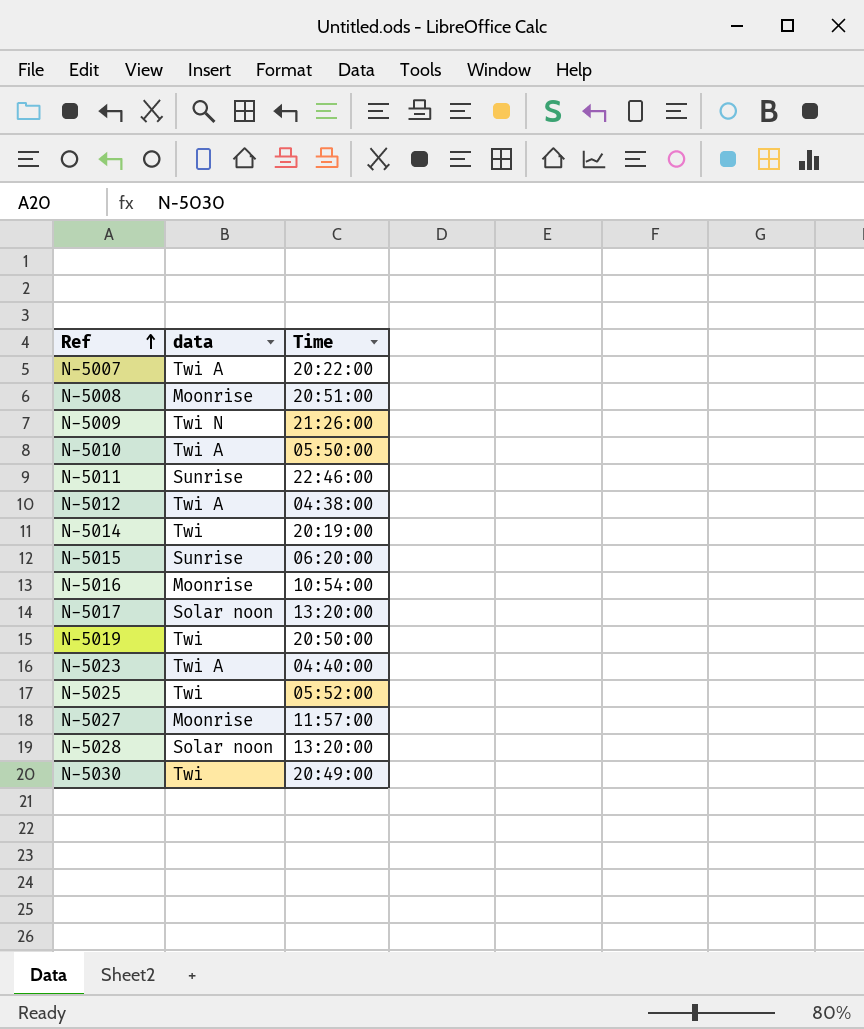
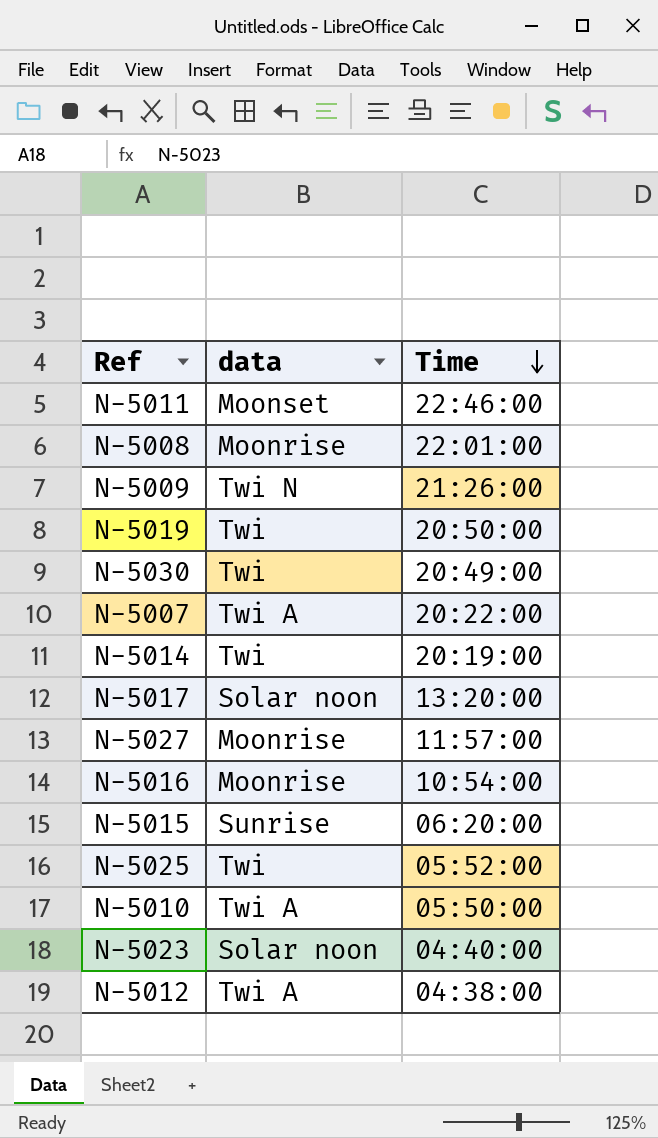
row order: Ref ascending -> Time descending
row N-5028: Solar noon | 13:20:00 -> none
N-5011 | data: Sunrise -> Moonset
N-5008 | Time: 20:51:00 -> 22:01:00
N-5023 | data: Twi A -> Solar noon

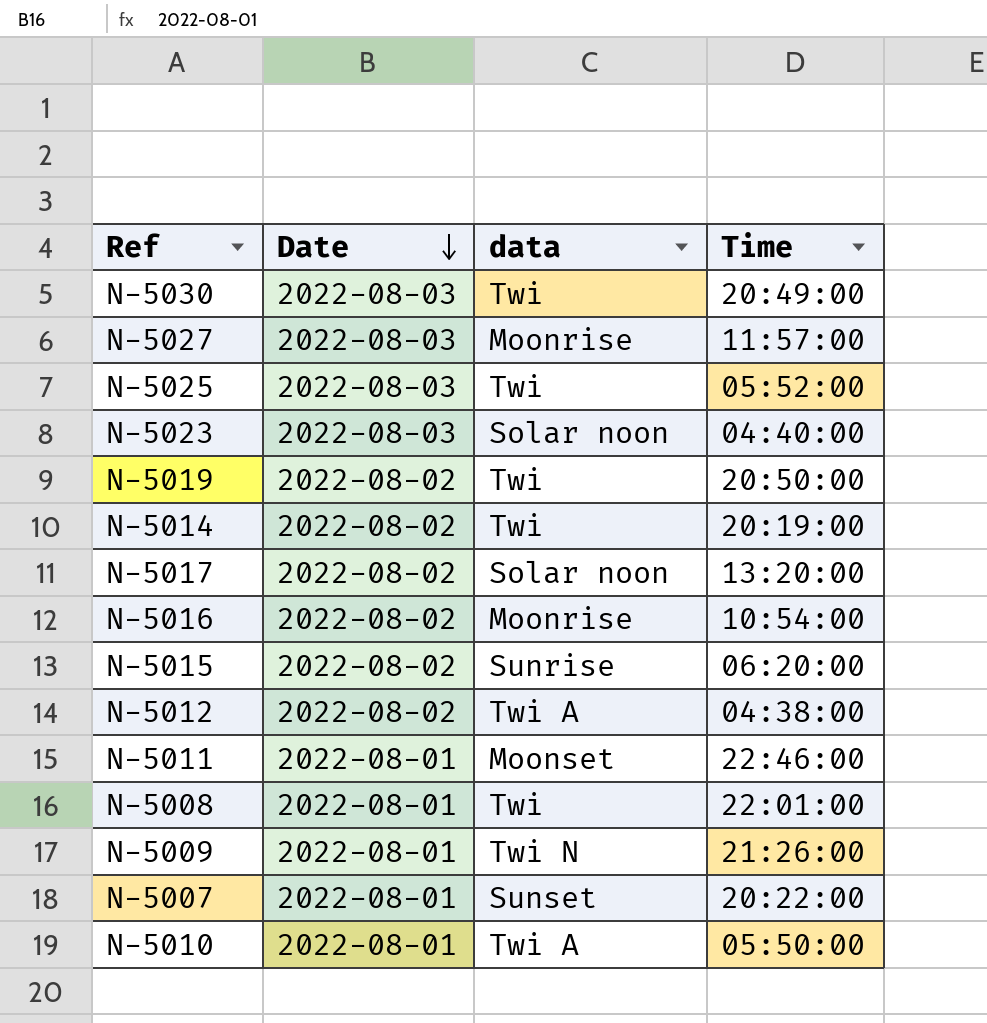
row order: Time descending -> Date descending
column Date | position: none -> 2
N-5008 | data: Moonrise -> Twi
N-5007 | data: Twi A -> Sunset

